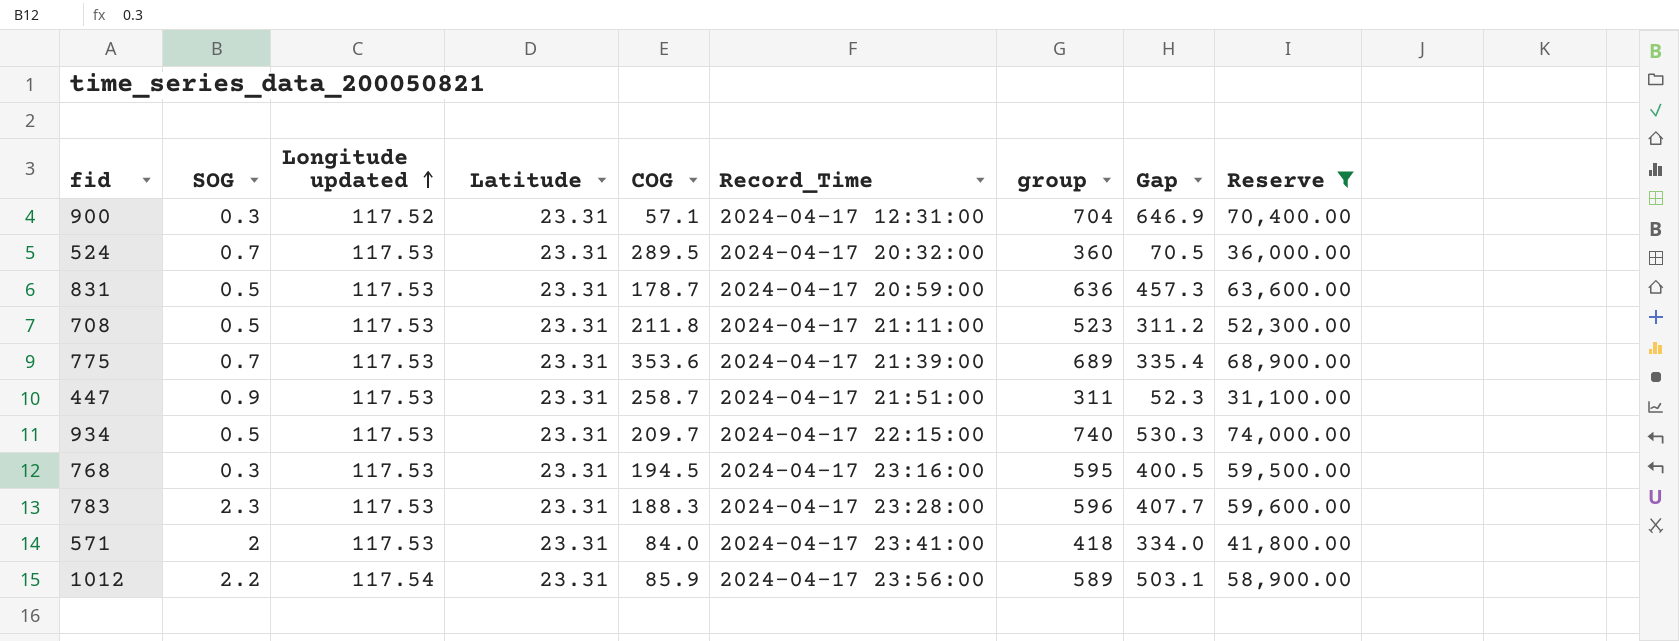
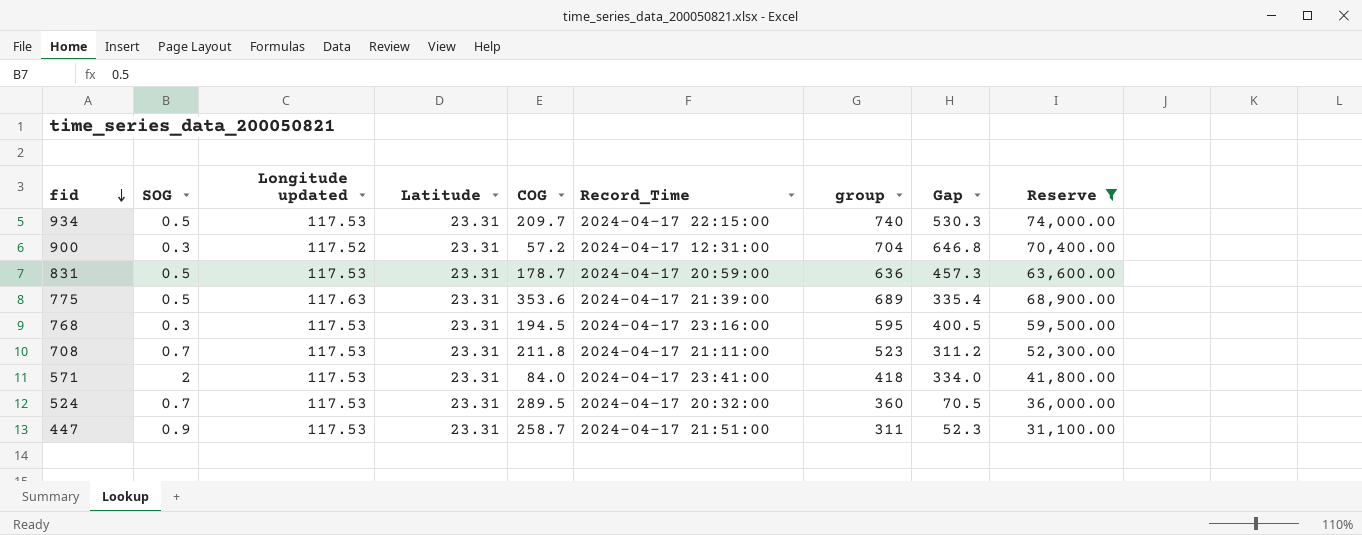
row order: Longitude updated ascending -> fid descending
row 783: 2.3 | 117.53 | 23.31 | 188.3 | 2024-04-17 23:28:00 | 596 | 407.7 | 59,600.00 -> none
row 1012: 2.2 | 117.54 | 23.31 | 85.9 | 2024-04-17 23:56:00 | 589 | 503.1 | 58,900.00 -> none
900 | COG: 57.1 -> 57.2
900 | Gap: 646.9 -> 646.8
775 | SOG: 0.7 -> 0.5
775 | Longitude updated: 117.53 -> 117.63
708 | SOG: 0.5 -> 0.7

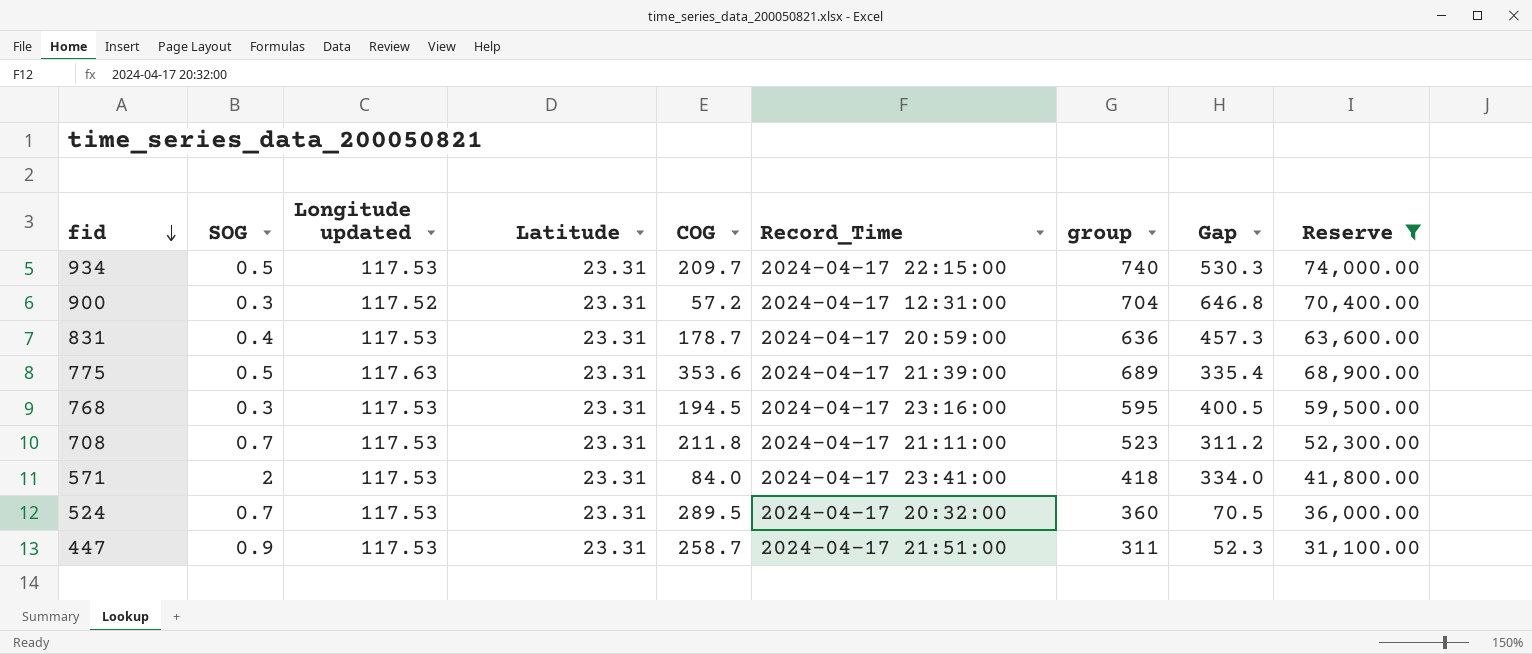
831 | SOG: 0.5 -> 0.4

